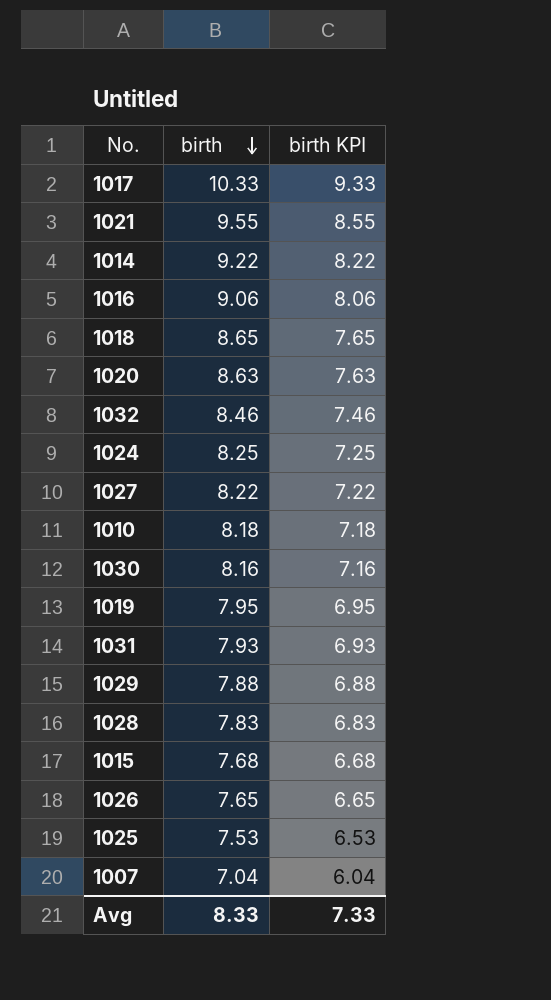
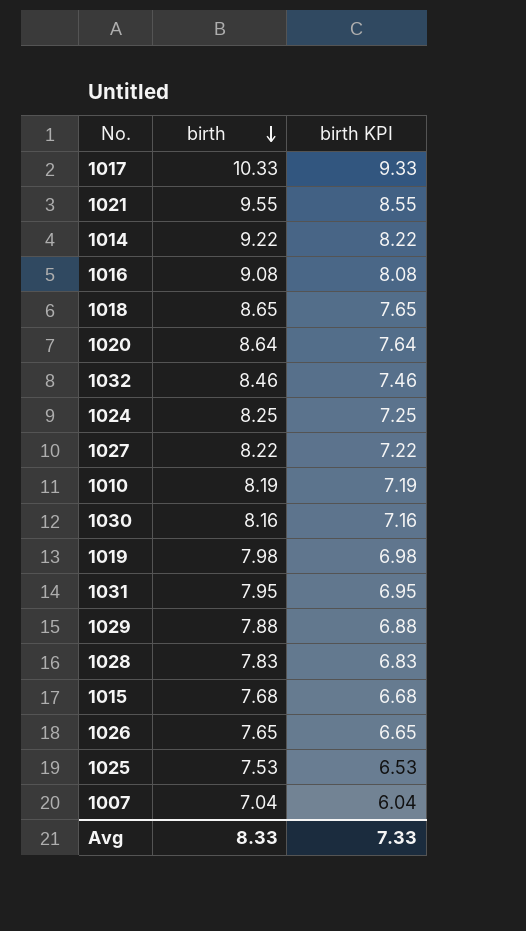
1016 | birth: 9.06 -> 9.08
1016 | birth KPI: 8.06 -> 8.08
1020 | birth: 8.63 -> 8.64
1020 | birth KPI: 7.63 -> 7.64
1010 | birth: 8.18 -> 8.19
1010 | birth KPI: 7.18 -> 7.19
1019 | birth: 7.95 -> 7.98
1019 | birth KPI: 6.95 -> 6.98
1031 | birth: 7.93 -> 7.95
1031 | birth KPI: 6.93 -> 6.95

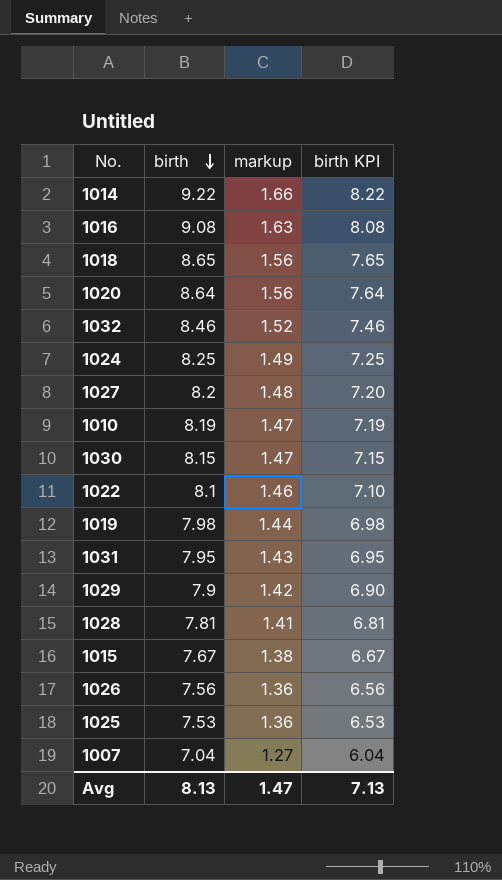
column markup | formula: none -> [birth] * 0.18
row 1017: 10.33 | 9.33 -> none
row 1021: 9.55 | 8.55 -> none
1027 | birth: 8.22 -> 8.2
1027 | birth KPI: 7.22 -> 7.20
1030 | birth: 8.16 -> 8.15
1030 | birth KPI: 7.16 -> 7.15
row 1022: none -> 8.1 | 1.46 | 7.10
1029 | birth: 7.88 -> 7.9
1029 | birth KPI: 6.88 -> 6.90
1028 | birth: 7.83 -> 7.81
1028 | birth KPI: 6.83 -> 6.81
1015 | birth: 7.68 -> 7.67
1015 | birth KPI: 6.68 -> 6.67
1026 | birth: 7.65 -> 7.56
1026 | birth KPI: 6.65 -> 6.56
Avg | birth: 8.33 -> 8.13
Avg | birth KPI: 7.33 -> 7.13

